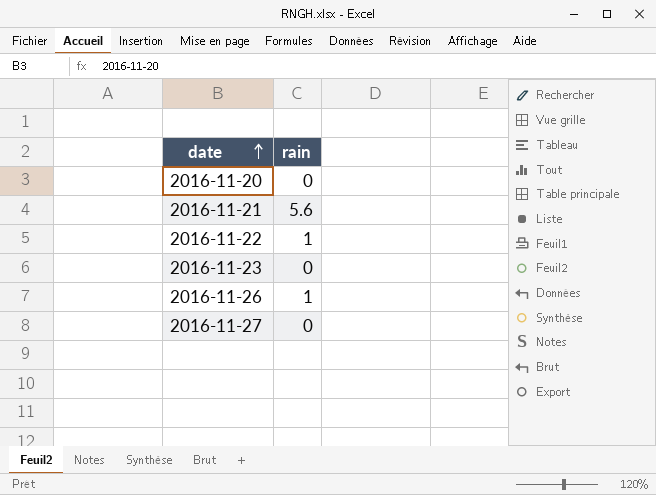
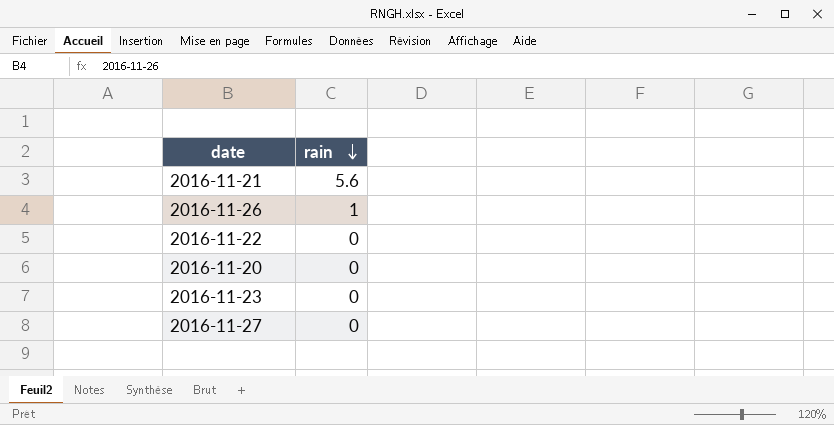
row order: date ascending -> rain descending
2016-11-22 | rain: 1 -> 0

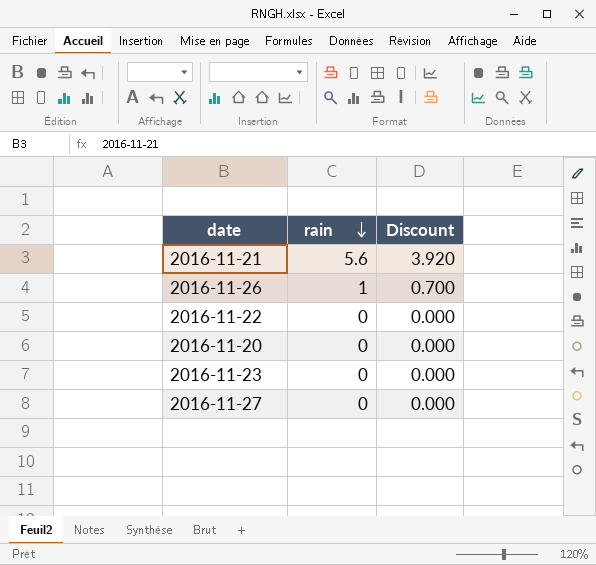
column Discount | formula: none -> [rain] * 0.7

